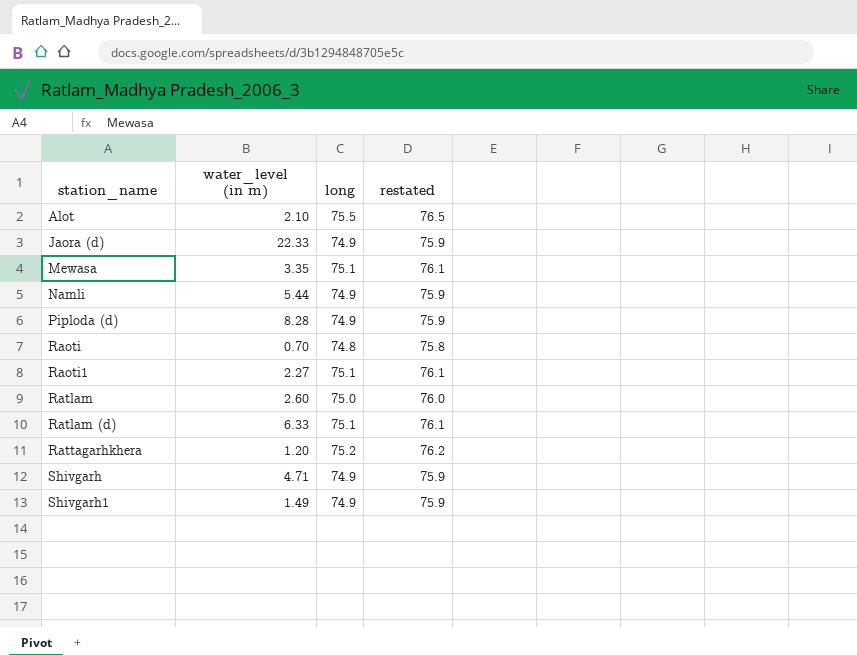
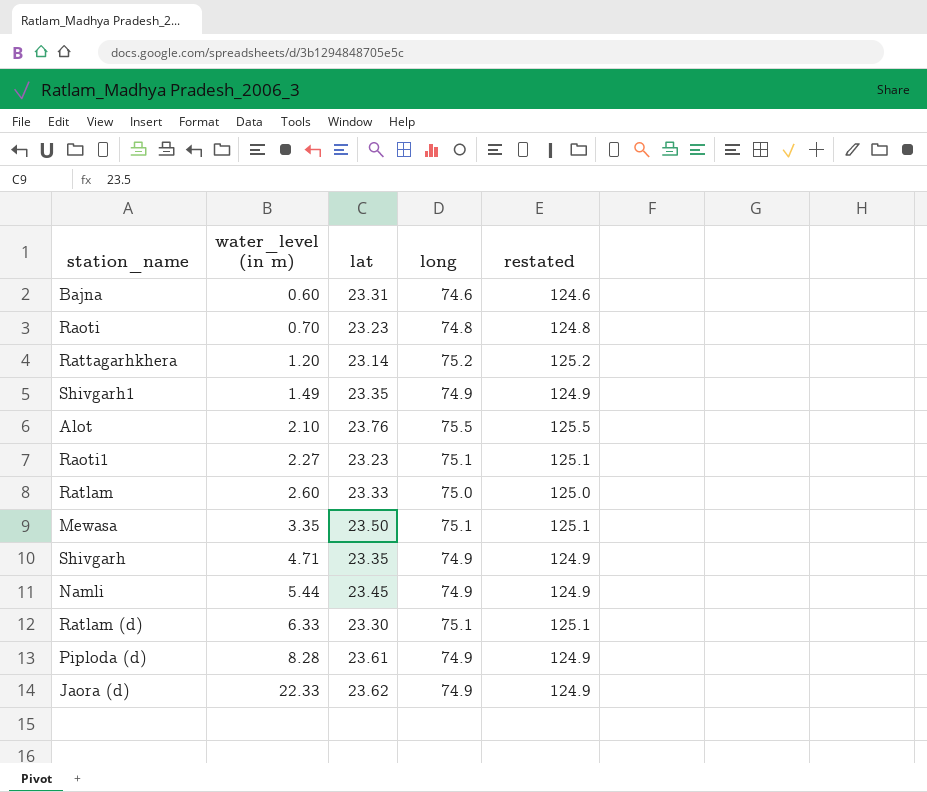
row order: station_name ascending -> water_level (in m) ascending
column lat | position: none -> 3
column restated | formula: [long] + 1 -> [long] + 50
row Bajna: none -> 0.60 | 23.31 | 74.6 | 124.6

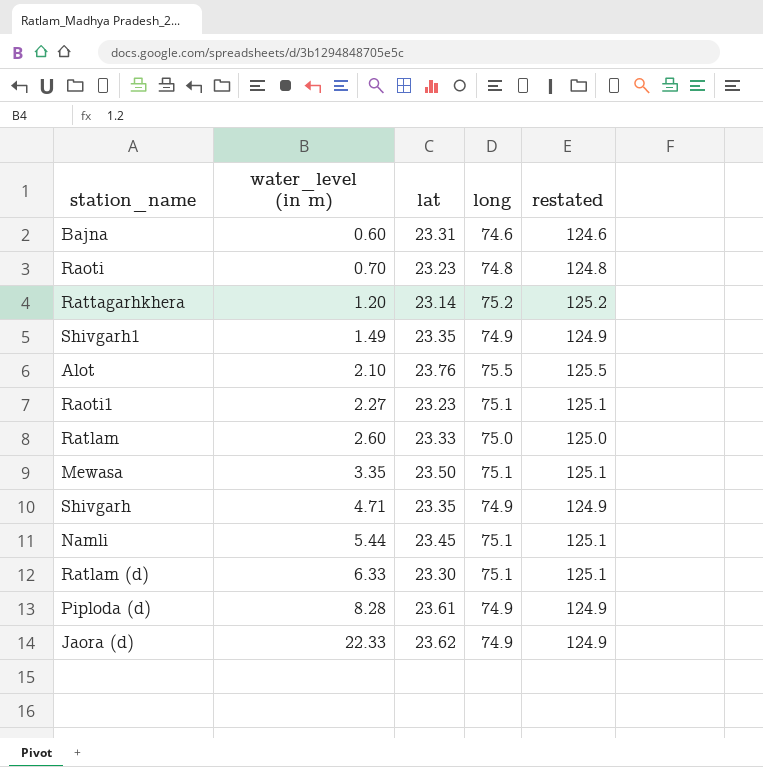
Namli | long: 74.9 -> 75.1
Namli | restated: 124.9 -> 125.1

